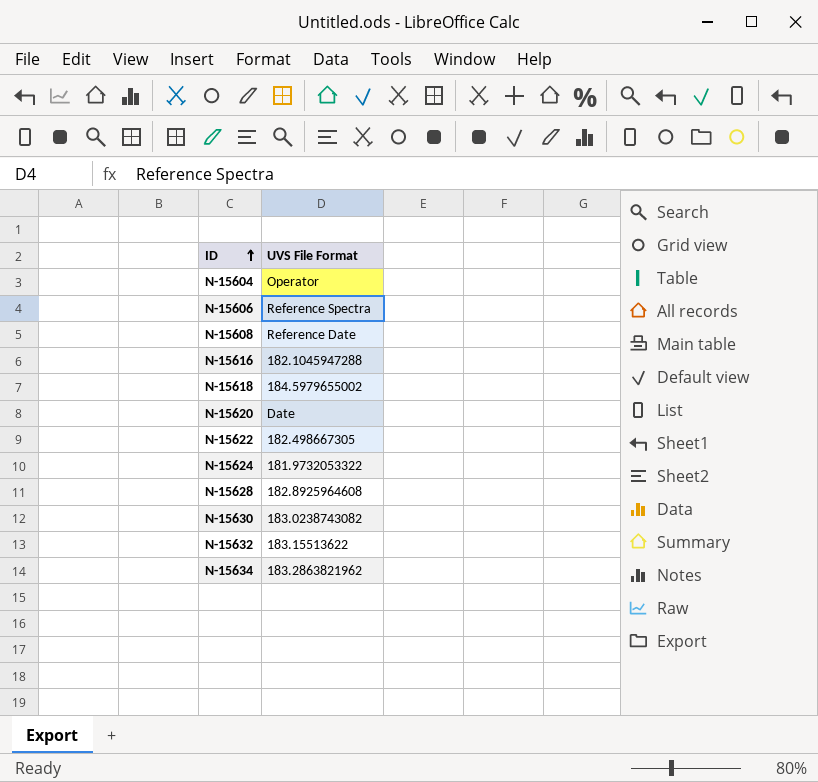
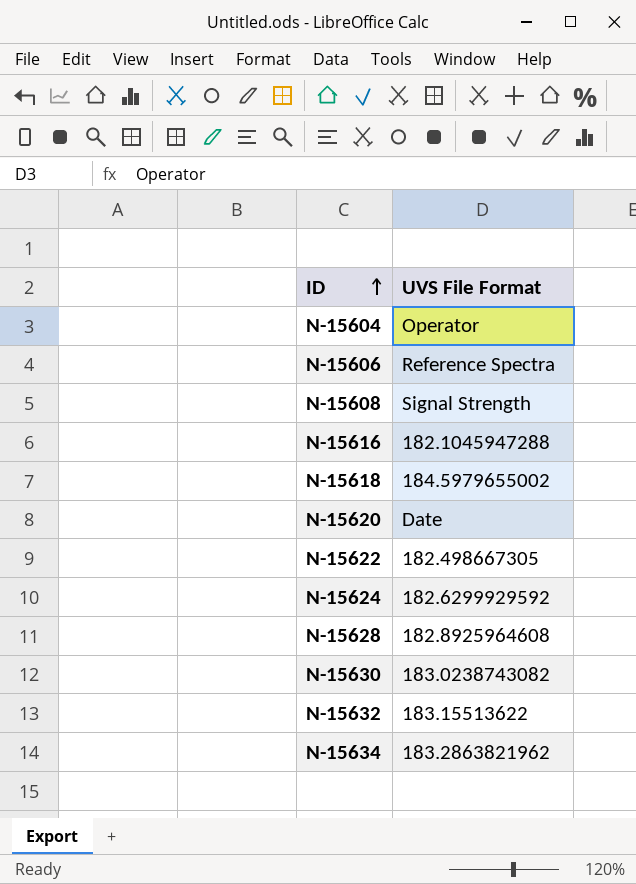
N-15608 | UVS File Format: Reference Date -> Signal Strength
N-15624 | UVS File Format: 181.9732053322 -> 182.6299929592

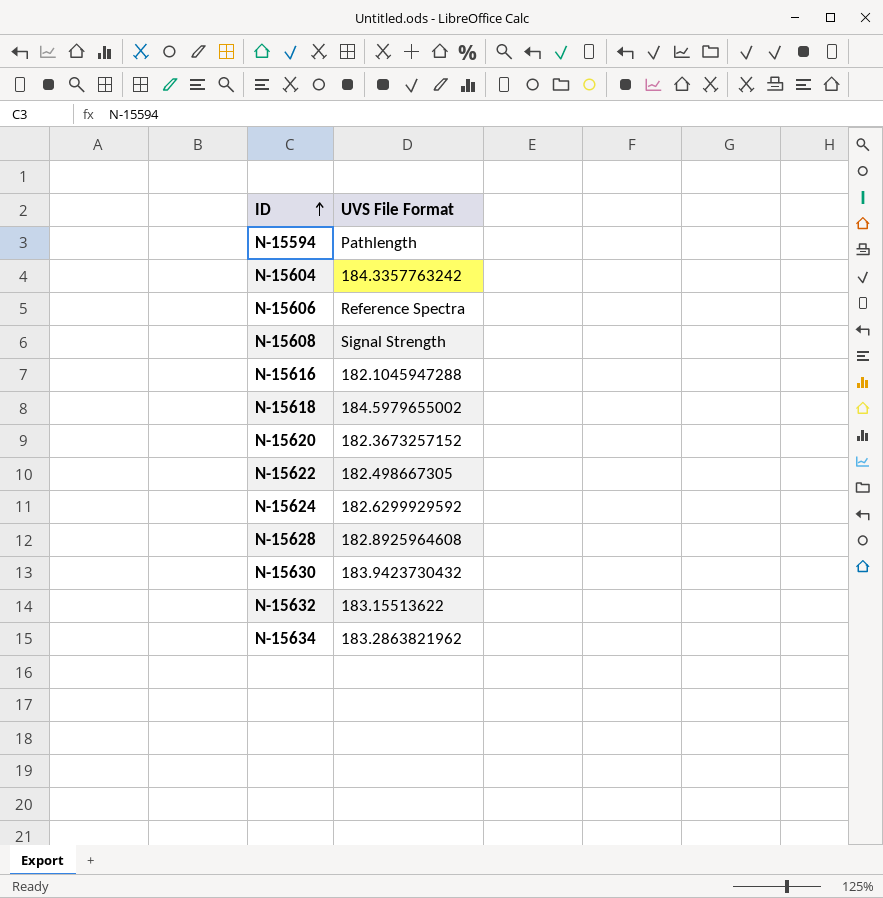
row N-15594: none -> Pathlength
N-15604 | UVS File Format: Operator -> 184.3357763242
N-15620 | UVS File Format: Date -> 182.3673257152
N-15630 | UVS File Format: 183.0238743082 -> 183.9423730432

